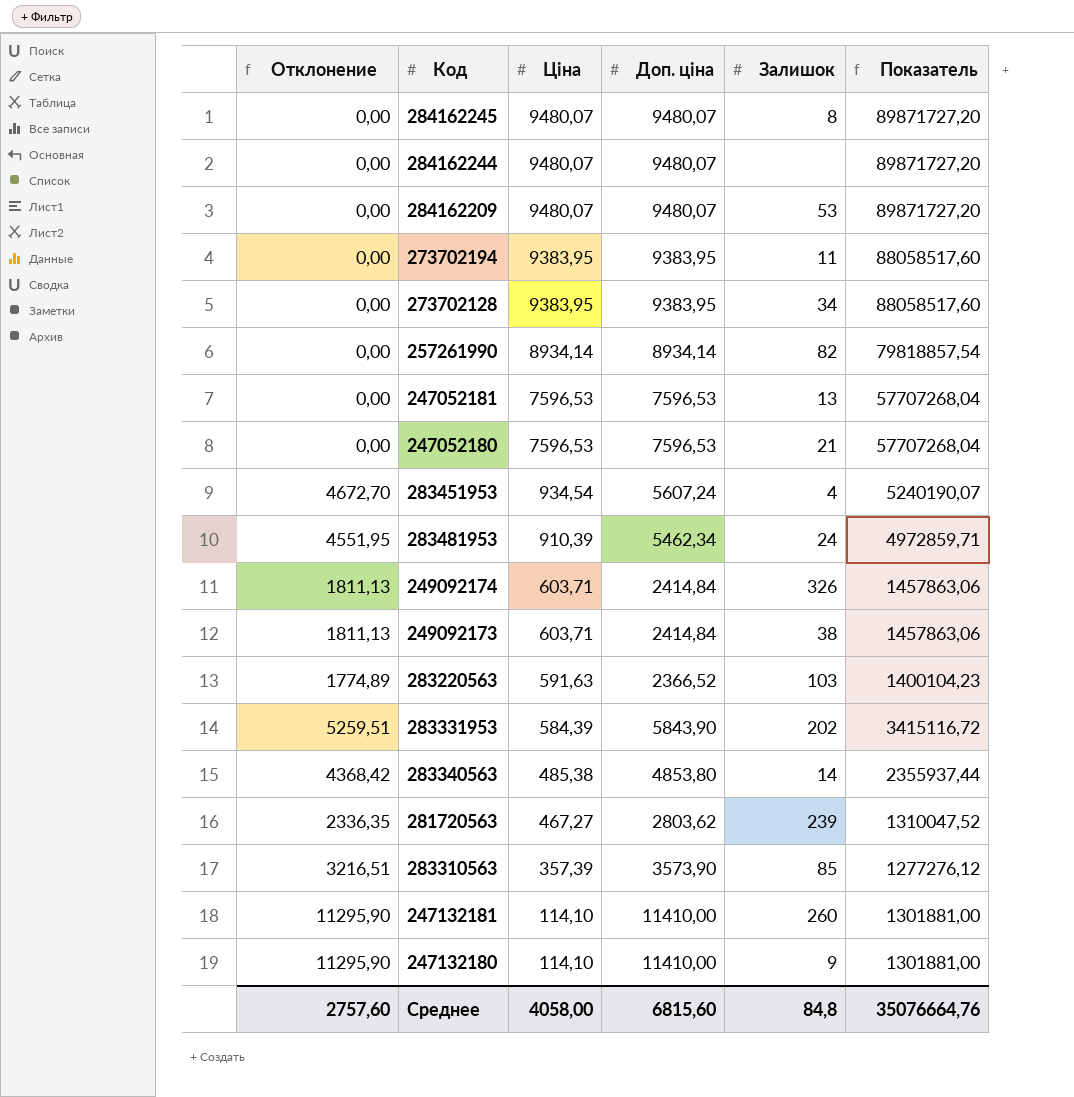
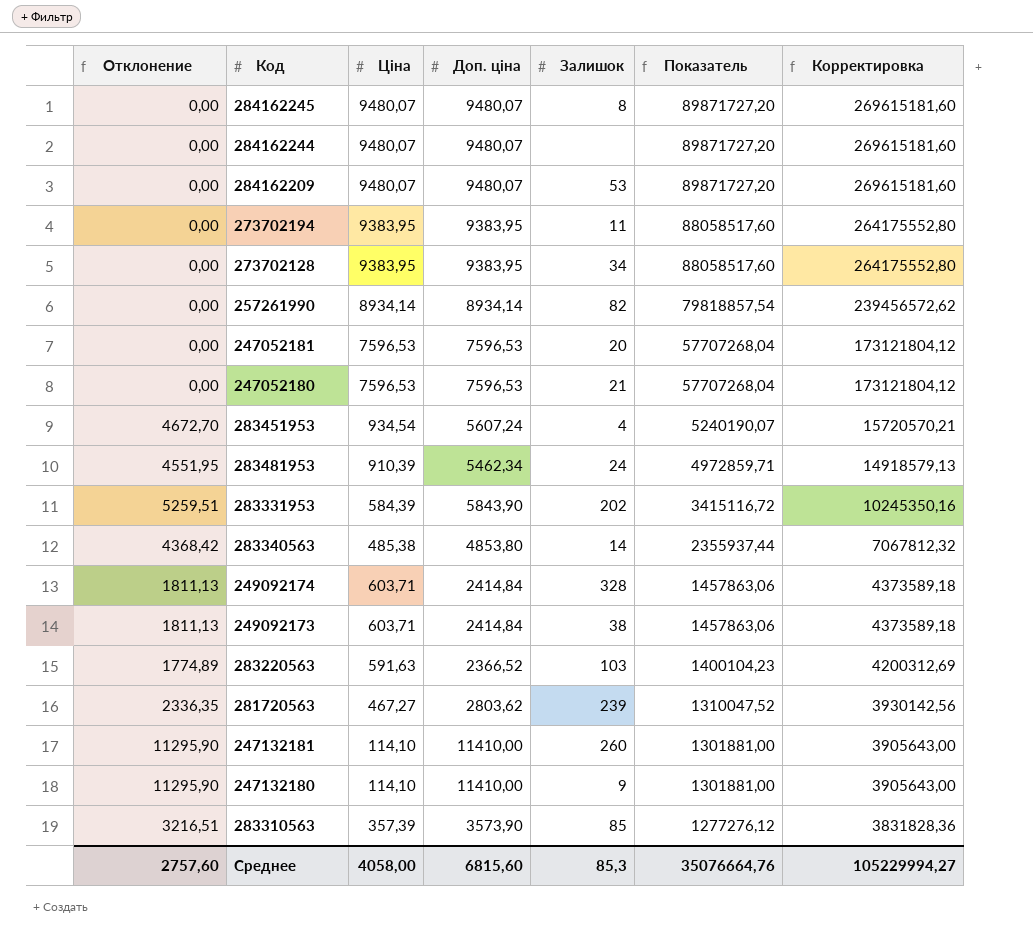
row order: Ціна descending -> Показатель descending
column Корректировка | formula: none -> [Показатель] * 3
247052181 | Залишок: 13 -> 20
249092174 | Залишок: 326 -> 328
Среднее | Залишок: 84,8 -> 85,3

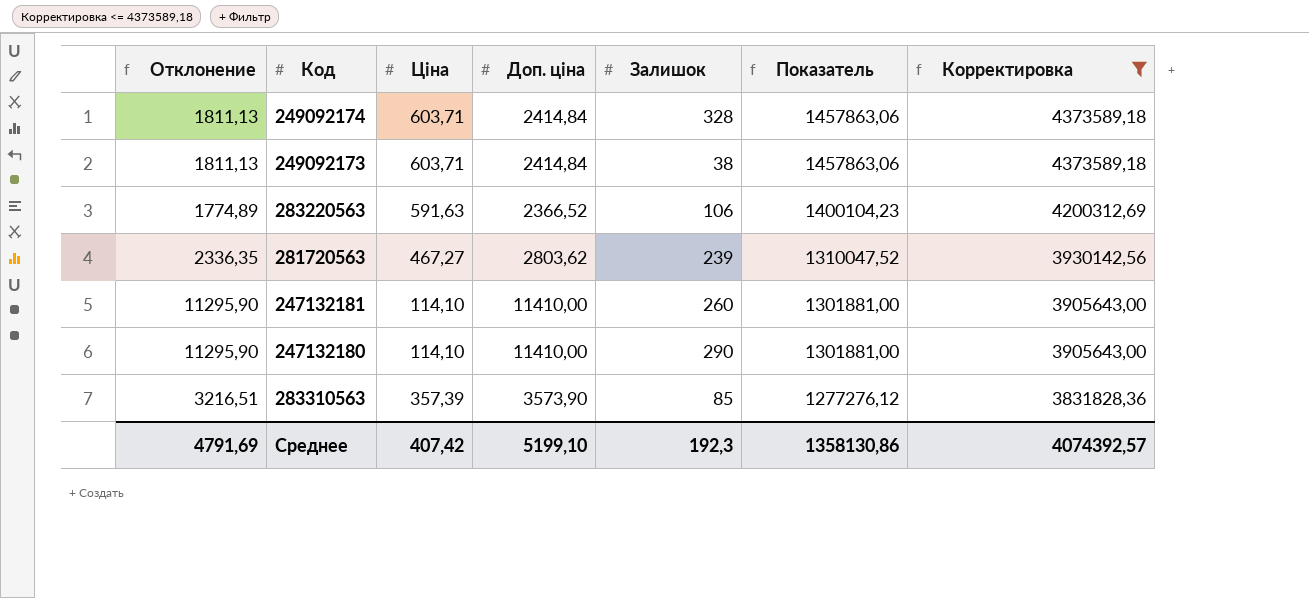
filter: none -> Корректировка <= 4373589,18
283220563 | Залишок: 103 -> 106
247132180 | Залишок: 9 -> 290
Среднее | Отклонение: 2757,60 -> 4791,69
Среднее | Ціна: 4058,00 -> 407,42
Среднее | Доп. ціна: 6815,60 -> 5199,10
Среднее | Залишок: 85,3 -> 192,3
Среднее | Показатель: 35076664,76 -> 1358130,86
Среднее | Корректировка: 105229994,27 -> 4074392,57

